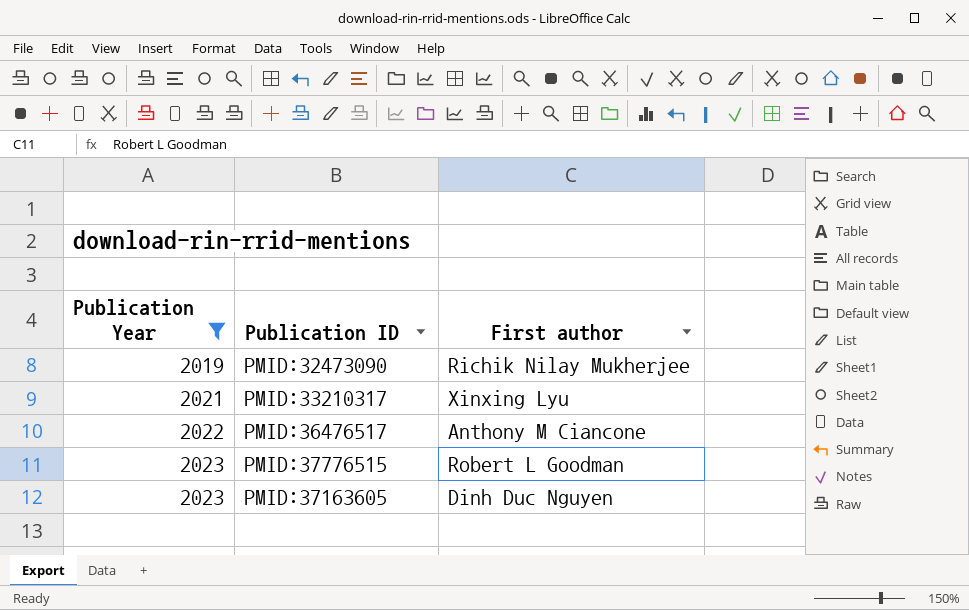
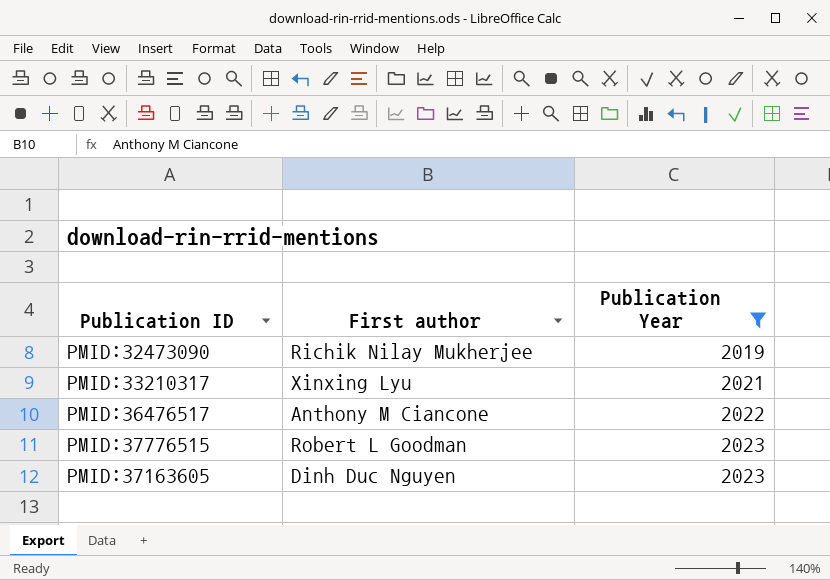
column Publication Year | position: 1 -> 3

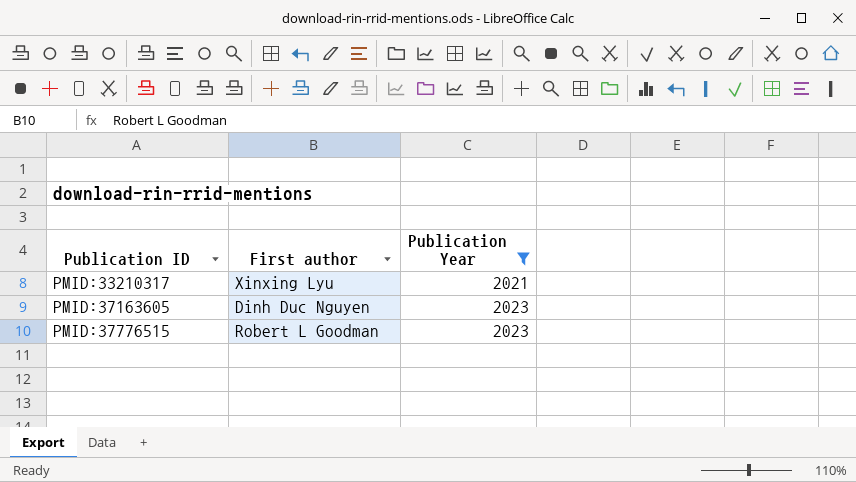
row order: Publication Year ascending -> Publication ID ascending
row PMID:32473090: Richik Nilay Mukherjee | 2019 -> none
row PMID:36476517: Anthony M Ciancone | 2022 -> none

